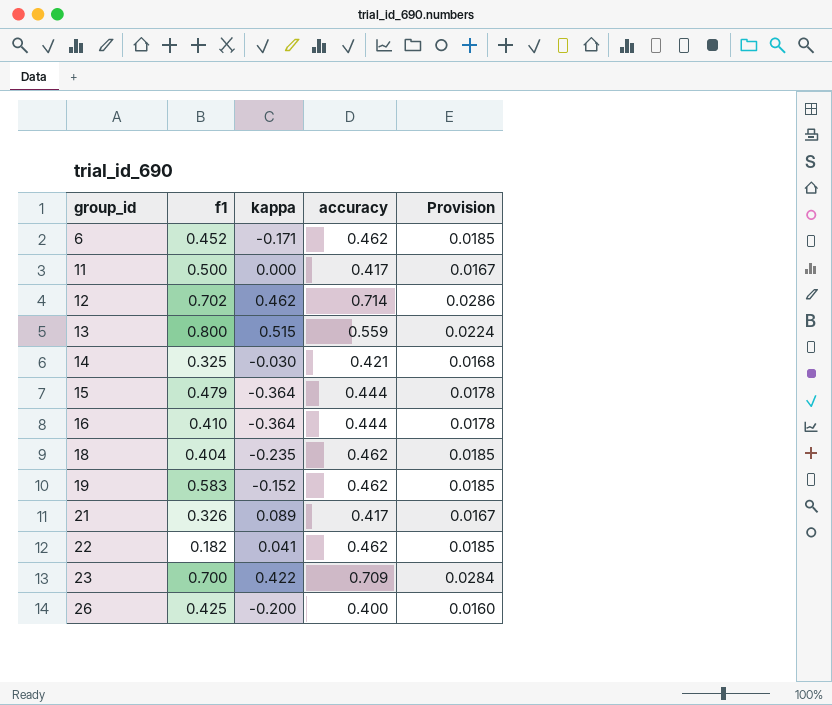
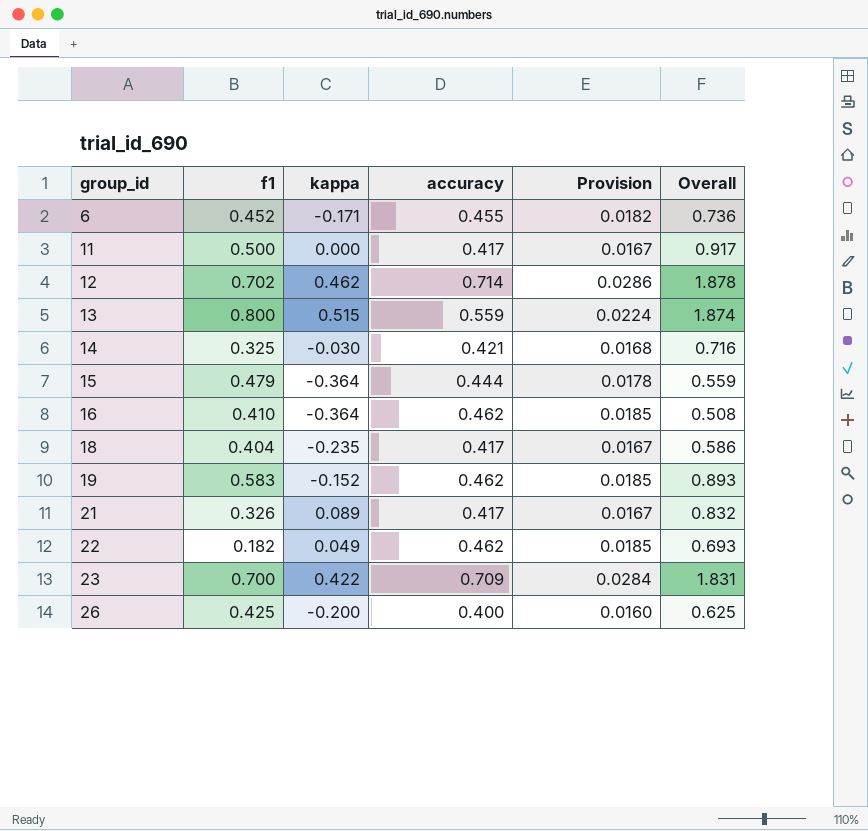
column Overall | formula: none -> [f1] + [kappa] + [accuracy]
6 | accuracy: 0.462 -> 0.455
6 | Provision: 0.0185 -> 0.0182
16 | accuracy: 0.444 -> 0.462
16 | Provision: 0.0178 -> 0.0185
18 | accuracy: 0.462 -> 0.417
18 | Provision: 0.0185 -> 0.0167
22 | kappa: 0.041 -> 0.049

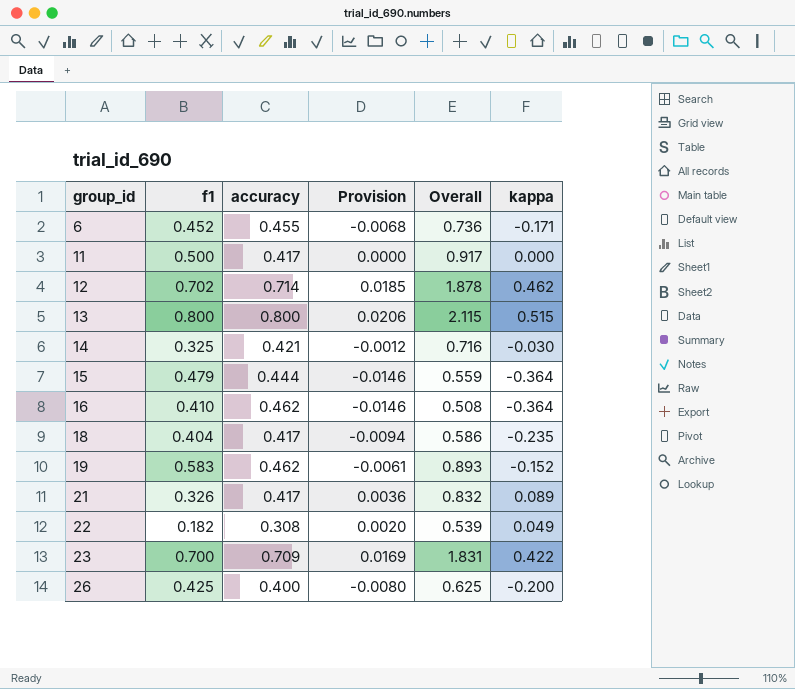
column Provision | formula: [accuracy] * 0.04 -> [kappa] * 0.04
column kappa | position: 3 -> 6
13 | accuracy: 0.559 -> 0.800
13 | Overall: 1.874 -> 2.115
22 | accuracy: 0.462 -> 0.308
22 | Overall: 0.693 -> 0.539

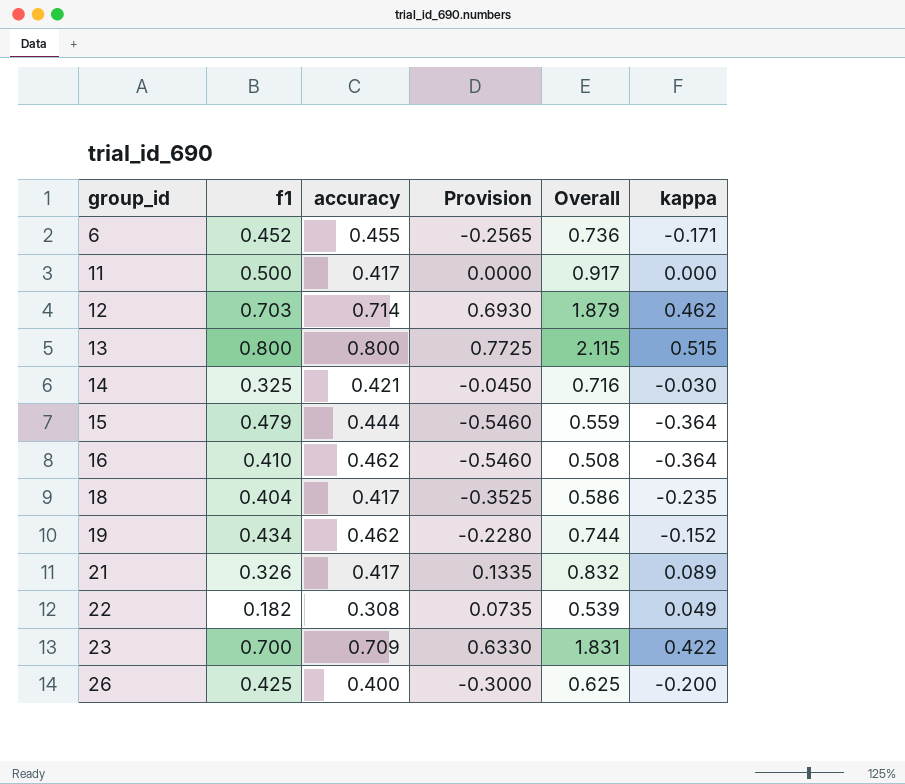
column Provision | formula: [kappa] * 0.04 -> [kappa] * 1.5
12 | f1: 0.702 -> 0.703
12 | Overall: 1.878 -> 1.879
19 | f1: 0.583 -> 0.434
19 | Overall: 0.893 -> 0.744

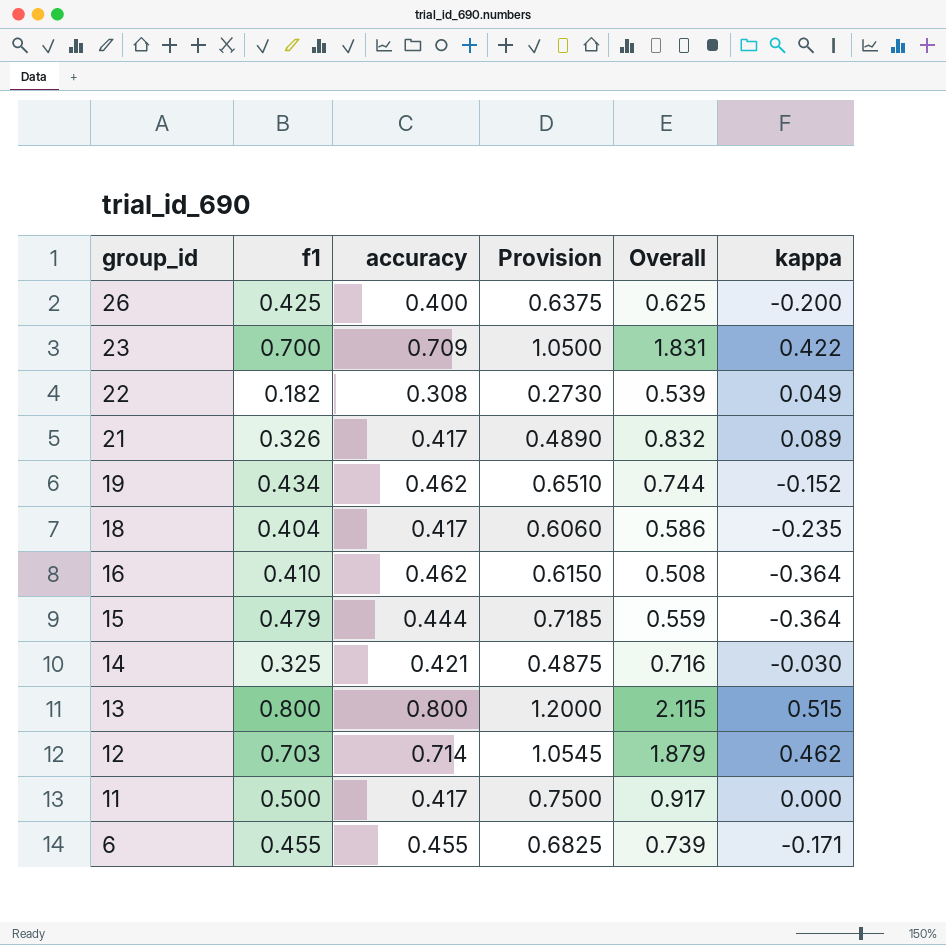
row order: group_id ascending -> group_id descending
column Provision | formula: [kappa] * 1.5 -> [f1] * 1.5
6 | f1: 0.452 -> 0.455
6 | Overall: 0.736 -> 0.739

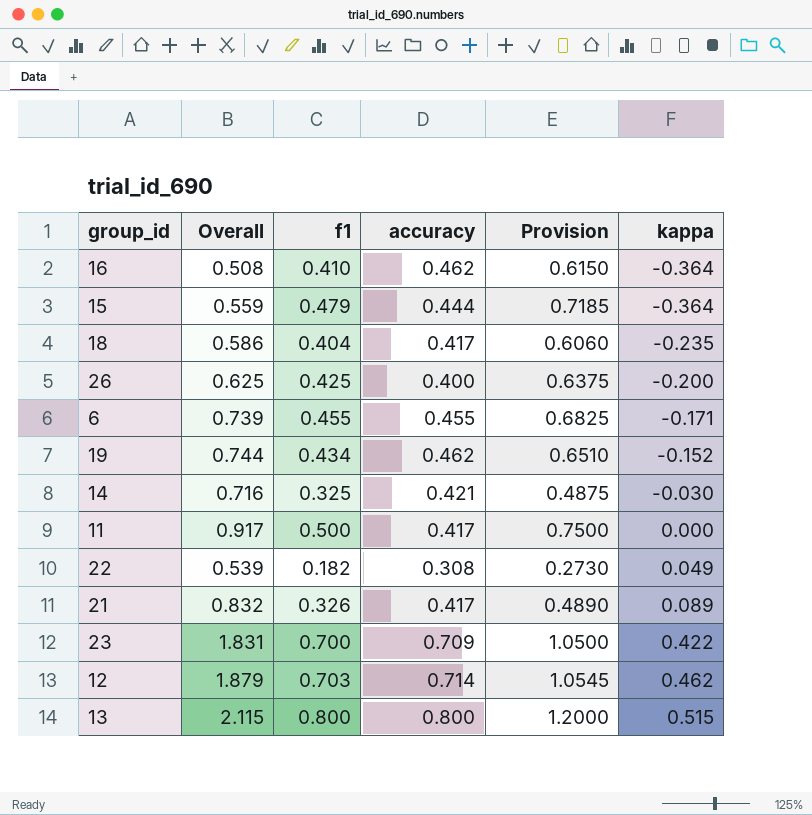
row order: group_id descending -> kappa ascending
column Overall | position: 5 -> 2

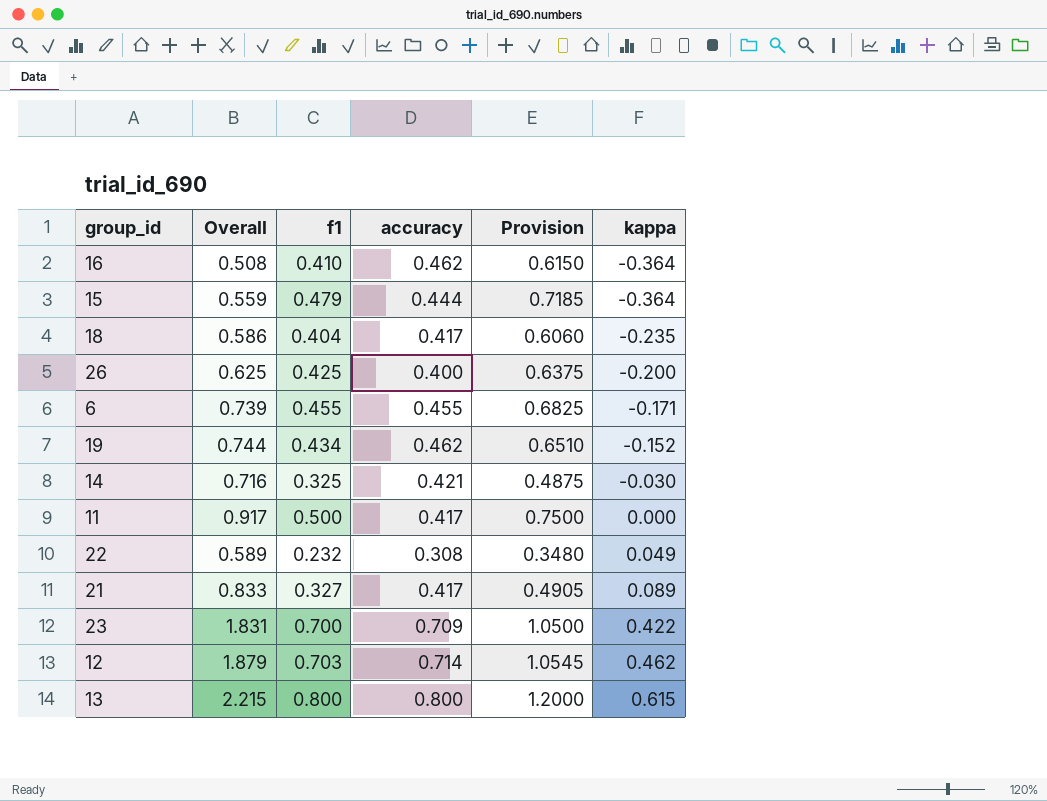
22 | Overall: 0.539 -> 0.589
22 | f1: 0.182 -> 0.232
22 | Provision: 0.2730 -> 0.3480
21 | Overall: 0.832 -> 0.833
21 | f1: 0.326 -> 0.327
21 | Provision: 0.4890 -> 0.4905
13 | Overall: 2.115 -> 2.215
13 | kappa: 0.515 -> 0.615

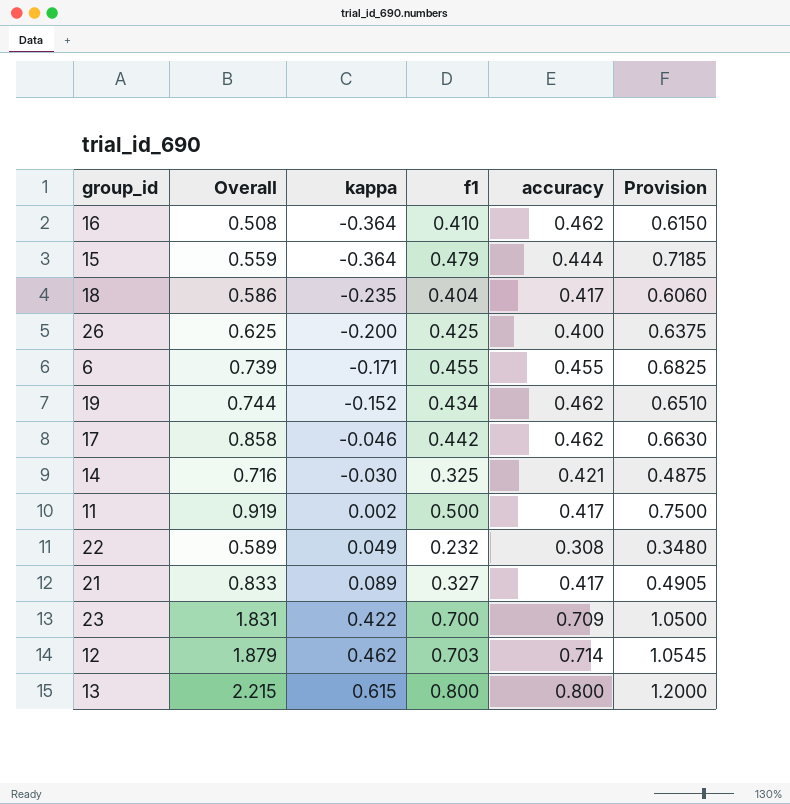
column kappa | position: 6 -> 3
row 17: none -> 0.858 | -0.046 | 0.442 | 0.462 | 0.6630
11 | Overall: 0.917 -> 0.919
11 | kappa: 0.000 -> 0.002

